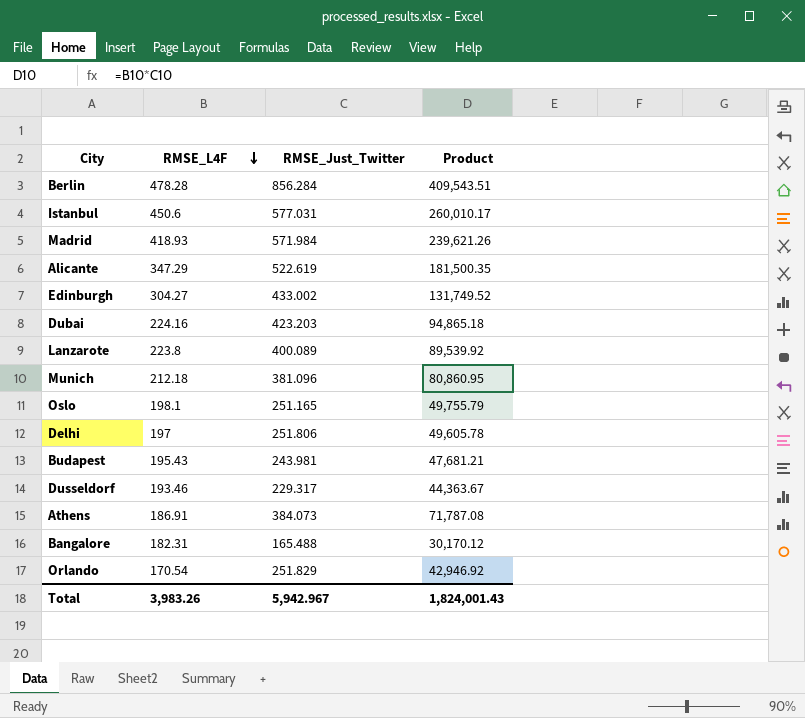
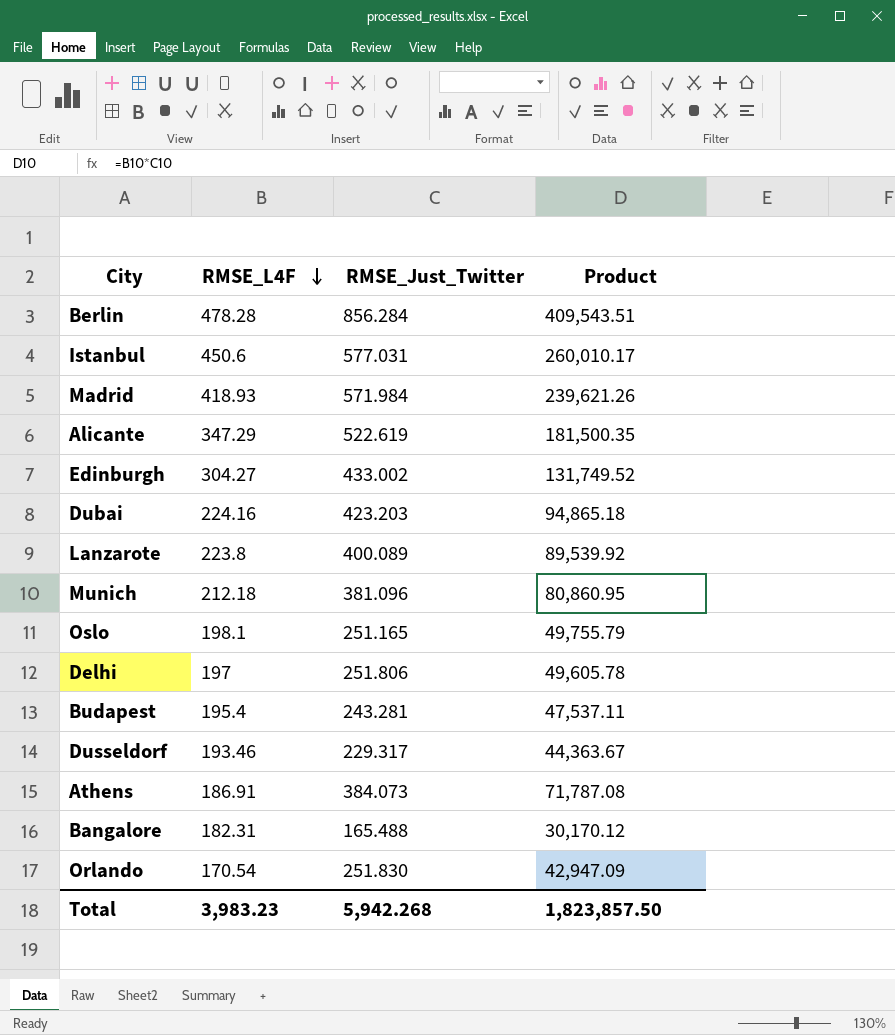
Budapest | RMSE_L4F: 195.43 -> 195.4
Budapest | RMSE_Just_Twitter: 243.981 -> 243.281
Budapest | Product: 47,681.21 -> 47,537.11
Orlando | RMSE_Just_Twitter: 251.829 -> 251.830
Orlando | Product: 42,946.92 -> 42,947.09
Total | RMSE_L4F: 3,983.26 -> 3,983.23
Total | RMSE_Just_Twitter: 5,942.967 -> 5,942.268
Total | Product: 1,824,001.43 -> 1,823,857.50

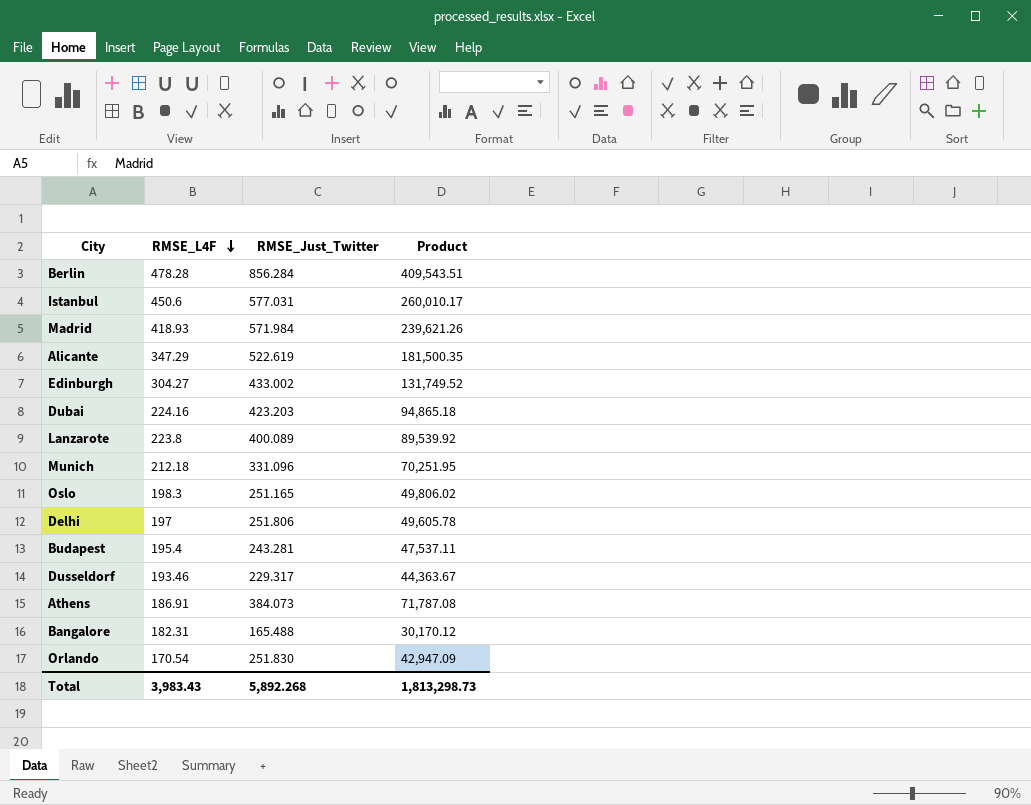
Munich | RMSE_Just_Twitter: 381.096 -> 331.096
Munich | Product: 80,860.95 -> 70,251.95
Oslo | RMSE_L4F: 198.1 -> 198.3
Oslo | Product: 49,755.79 -> 49,806.02
Total | RMSE_L4F: 3,983.23 -> 3,983.43
Total | RMSE_Just_Twitter: 5,942.268 -> 5,892.268
Total | Product: 1,823,857.50 -> 1,813,298.73

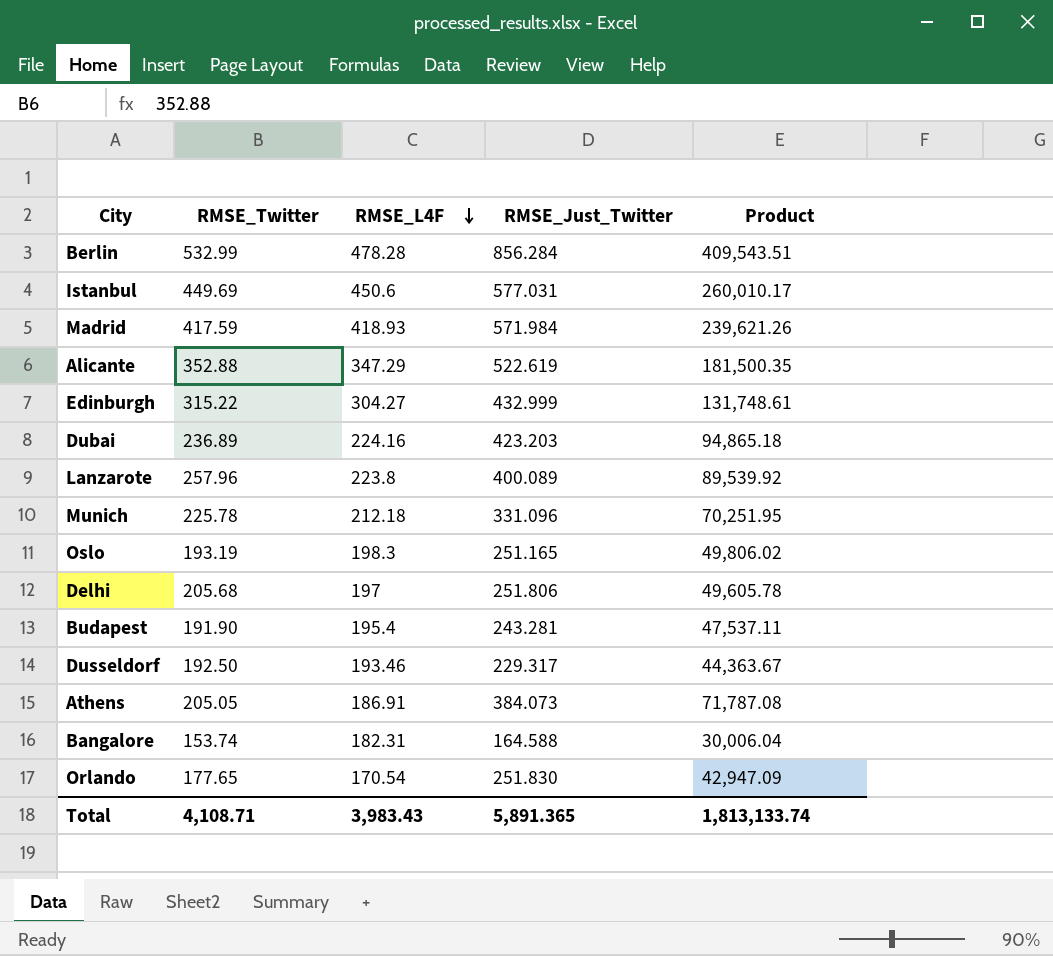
column RMSE_Twitter | position: none -> 2
Edinburgh | RMSE_Just_Twitter: 433.002 -> 432.999
Edinburgh | Product: 131,749.52 -> 131,748.61
Bangalore | RMSE_Just_Twitter: 165.488 -> 164.588
Bangalore | Product: 30,170.12 -> 30,006.04
Total | RMSE_Just_Twitter: 5,892.268 -> 5,891.365
Total | Product: 1,813,298.73 -> 1,813,133.74

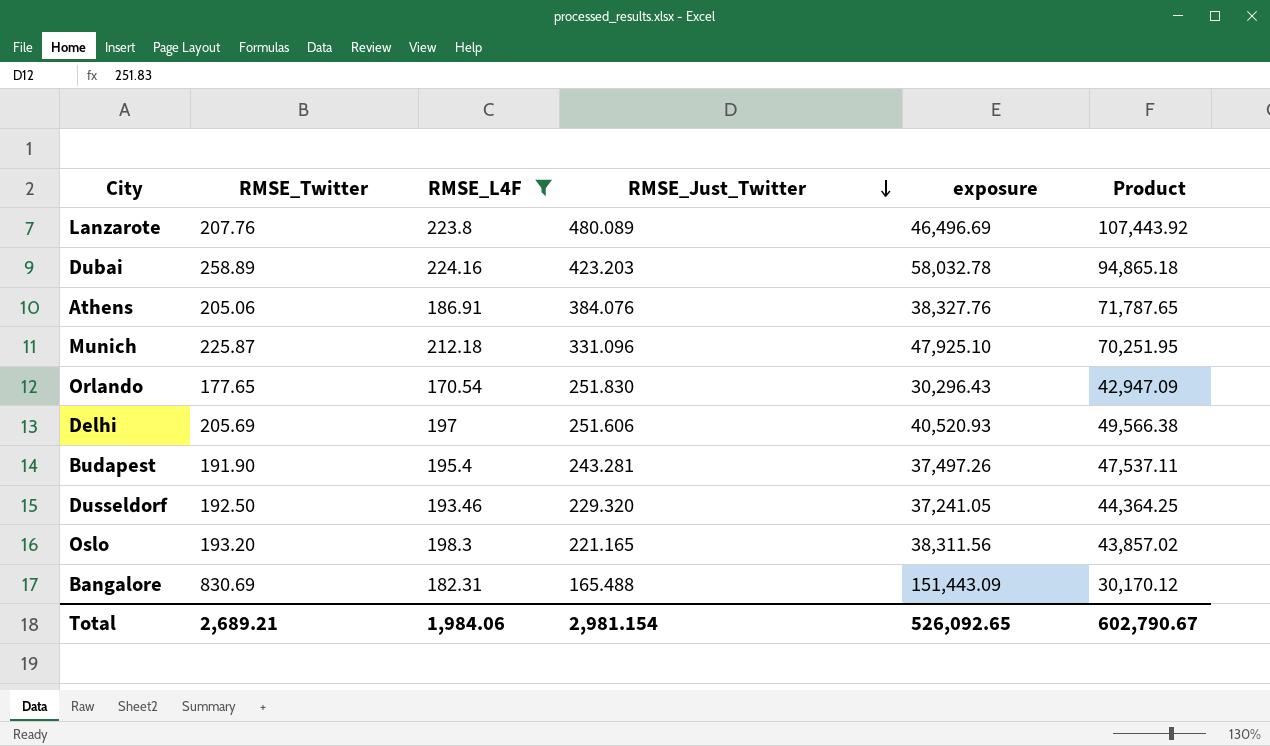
filter: none -> RMSE_L4F <= 224.16
row order: RMSE_L4F descending -> RMSE_Just_Twitter descending
column exposure | formula: none -> [RMSE_Twitter] * [RMSE_L4F]
Lanzarote | RMSE_Twitter: 257.96 -> 207.76
Lanzarote | RMSE_Just_Twitter: 400.089 -> 480.089
Lanzarote | Product: 89,539.92 -> 107,443.92
Dubai | RMSE_Twitter: 236.89 -> 258.89
Athens | RMSE_Twitter: 205.05 -> 205.06
Athens | RMSE_Just_Twitter: 384.073 -> 384.076
Athens | Product: 71,787.08 -> 71,787.65
Munich | RMSE_Twitter: 225.78 -> 225.87
Delhi | RMSE_Twitter: 205.68 -> 205.69
Delhi | RMSE_Just_Twitter: 251.806 -> 251.606
Delhi | Product: 49,605.78 -> 49,566.38
Dusseldorf | RMSE_Just_Twitter: 229.317 -> 229.320
Dusseldorf | Product: 44,363.67 -> 44,364.25
Oslo | RMSE_Twitter: 193.19 -> 193.20
Oslo | RMSE_Just_Twitter: 251.165 -> 221.165
Oslo | Product: 49,806.02 -> 43,857.02
Bangalore | RMSE_Twitter: 153.74 -> 830.69
Bangalore | RMSE_Just_Twitter: 164.588 -> 165.488
Bangalore | Product: 30,006.04 -> 30,170.12
Total | RMSE_Twitter: 4,108.71 -> 2,689.21
Total | RMSE_L4F: 3,983.43 -> 1,984.06
Total | RMSE_Just_Twitter: 5,891.365 -> 2,981.154
Total | Product: 1,813,133.74 -> 602,790.67

